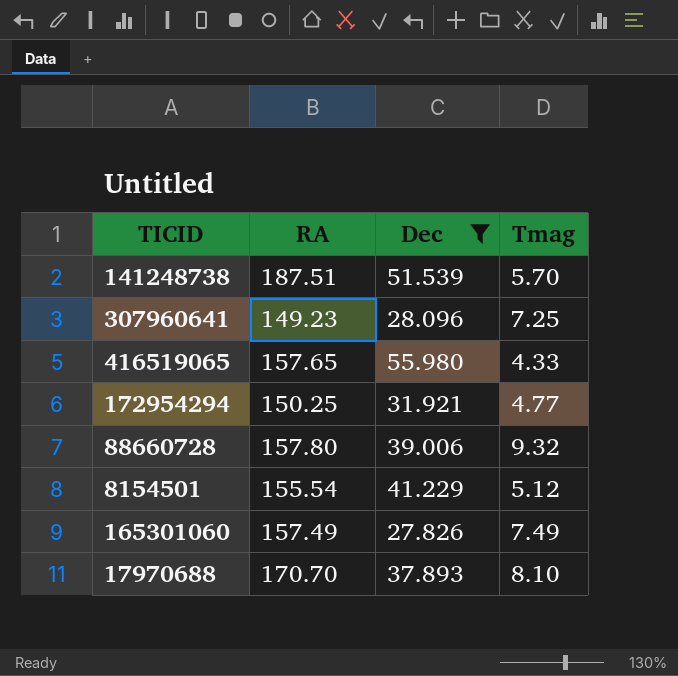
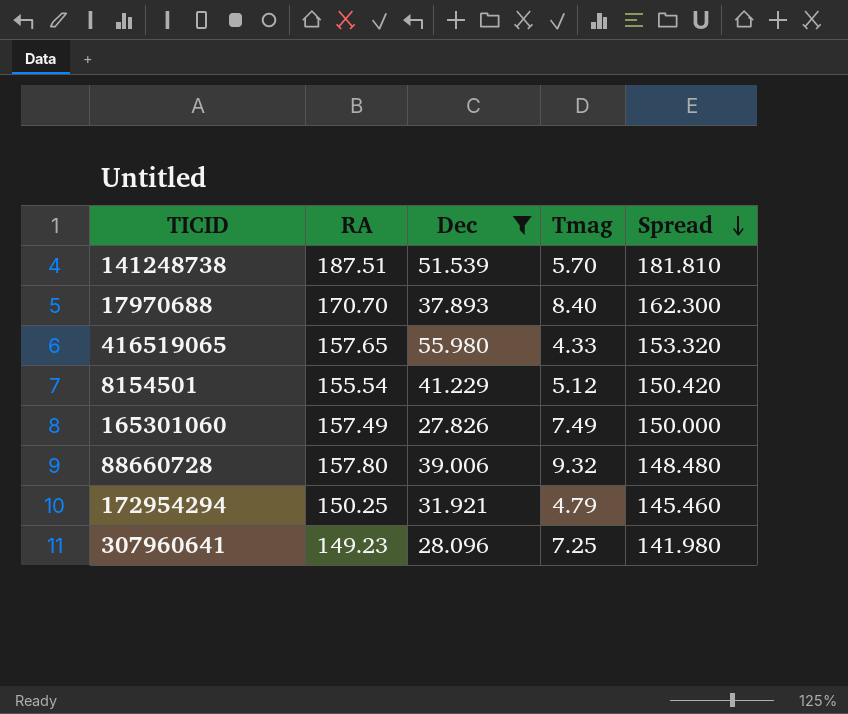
row order: none -> Spread descending
column Spread | formula: none -> [RA] - [Tmag]
17970688 | Tmag: 8.10 -> 8.40
172954294 | Tmag: 4.77 -> 4.79

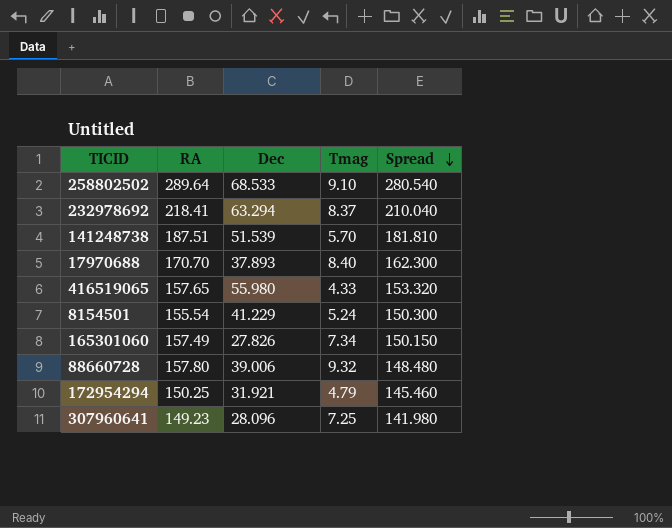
filter: Dec <= 55.980 -> none
8154501 | Tmag: 5.12 -> 5.24
8154501 | Spread: 150.420 -> 150.300
165301060 | Tmag: 7.49 -> 7.34
165301060 | Spread: 150.000 -> 150.150

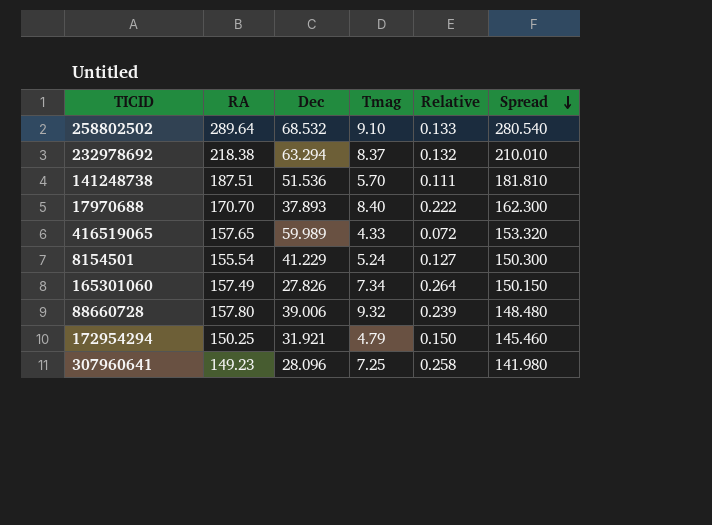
column Relative | formula: none -> [Tmag] / [Dec]
258802502 | Dec: 68.533 -> 68.532
232978692 | RA: 218.41 -> 218.38
232978692 | Spread: 210.040 -> 210.010
141248738 | Dec: 51.539 -> 51.536
416519065 | Dec: 55.980 -> 59.989

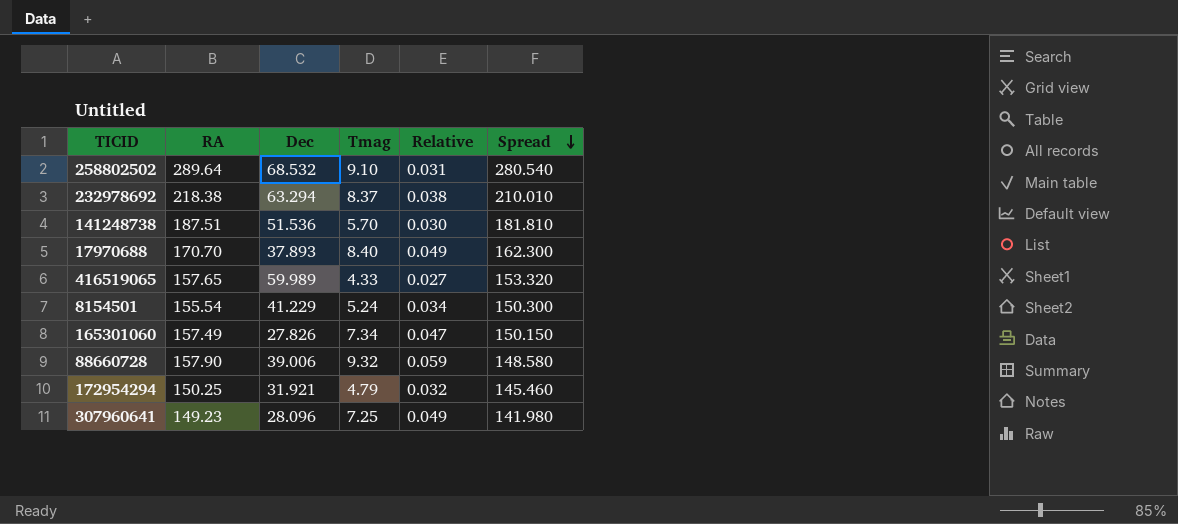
column Relative | formula: [Tmag] / [Dec] -> [Tmag] / [RA]
88660728 | RA: 157.80 -> 157.90
88660728 | Spread: 148.480 -> 148.580

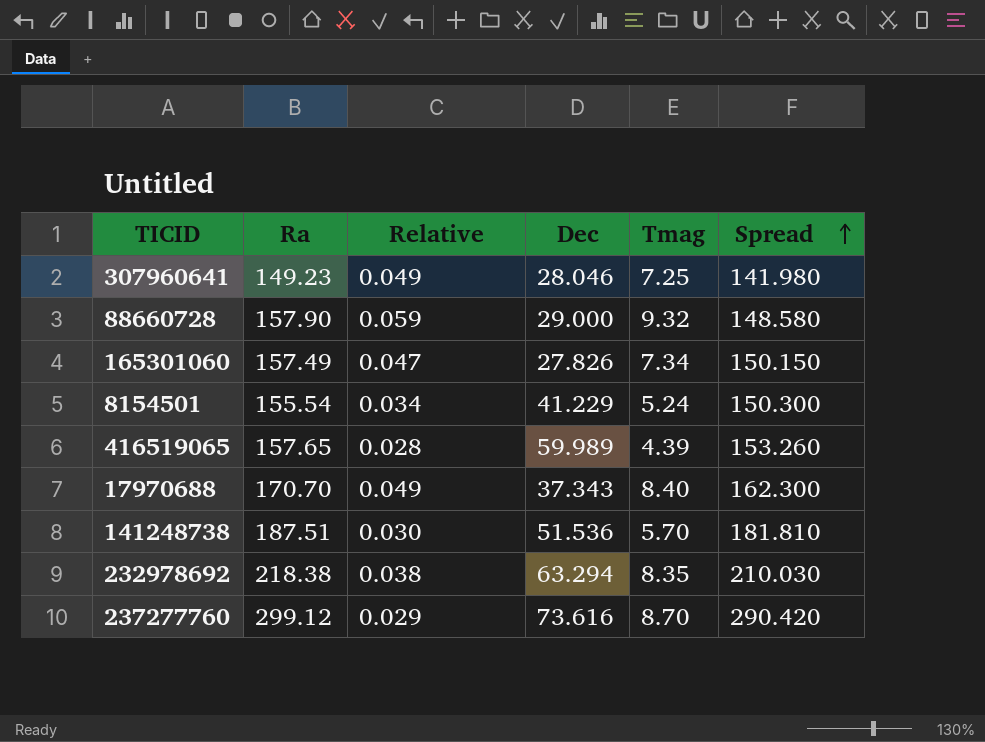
row order: Spread descending -> Spread ascending
column name: RA -> Ra
column Relative | position: 5 -> 3
row 258802502: 289.64 | 68.532 | 9.10 | 0.031 | 280.540 -> none
row 172954294: 150.25 | 31.921 | 4.79 | 0.032 | 145.460 -> none
307960641 | Dec: 28.096 -> 28.046
88660728 | Dec: 39.006 -> 29.000
416519065 | Relative: 0.027 -> 0.028
416519065 | Tmag: 4.33 -> 4.39
416519065 | Spread: 153.320 -> 153.260
17970688 | Dec: 37.893 -> 37.343
232978692 | Tmag: 8.37 -> 8.35
232978692 | Spread: 210.010 -> 210.030
row 237277760: none -> 299.12 | 0.029 | 73.616 | 8.70 | 290.420

